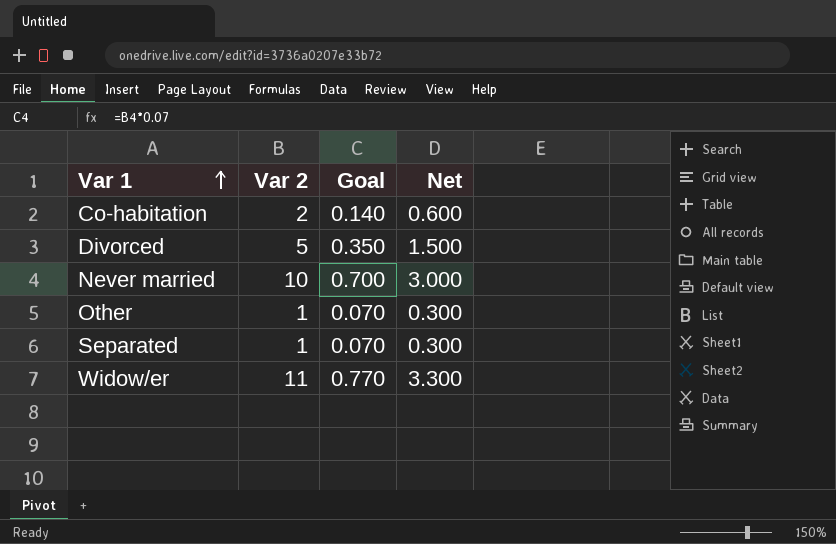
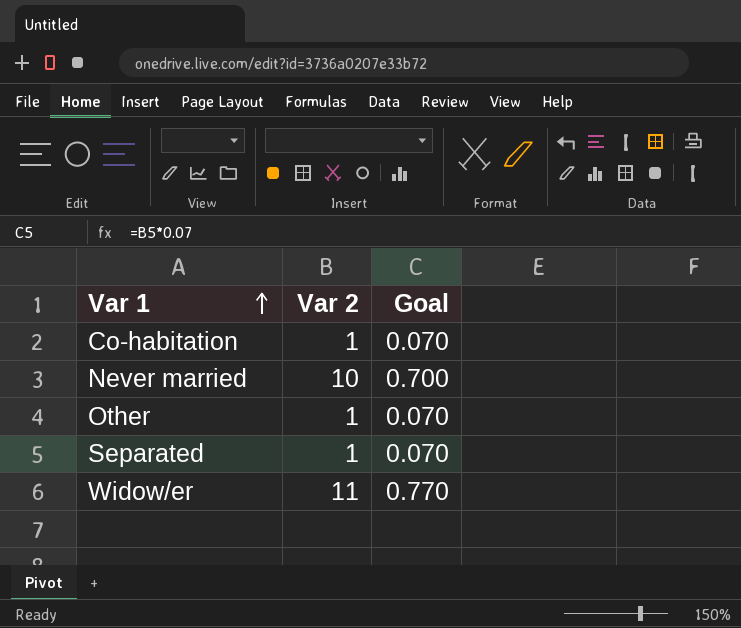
column Net | formula: [Var 2] * 0.3 -> none
row Divorced: 5 | 0.350 | 1.500 -> none
Co-habitation | Var 2: 2 -> 1
Co-habitation | Goal: 0.140 -> 0.070

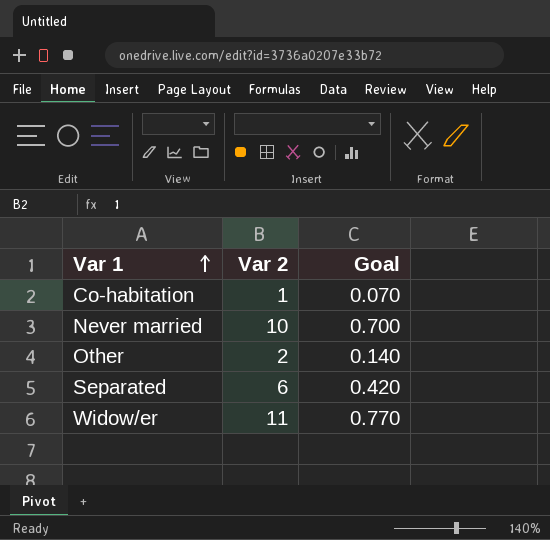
Other | Var 2: 1 -> 2
Other | Goal: 0.070 -> 0.140
Separated | Var 2: 1 -> 6
Separated | Goal: 0.070 -> 0.420

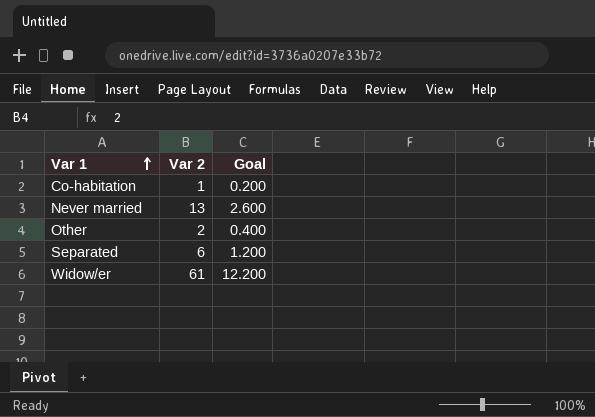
column Goal | formula: [Var 2] * 0.07 -> [Var 2] * 0.2
Never married | Var 2: 10 -> 13
Widow/er | Var 2: 11 -> 61

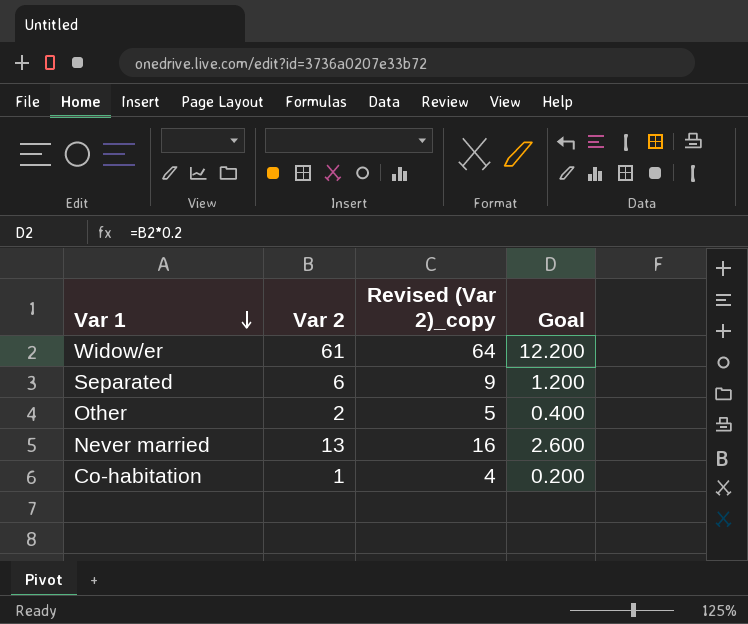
row order: Var 1 ascending -> Var 1 descending
column Revised (Var 2)_copy | formula: none -> [Var 2] + 3

